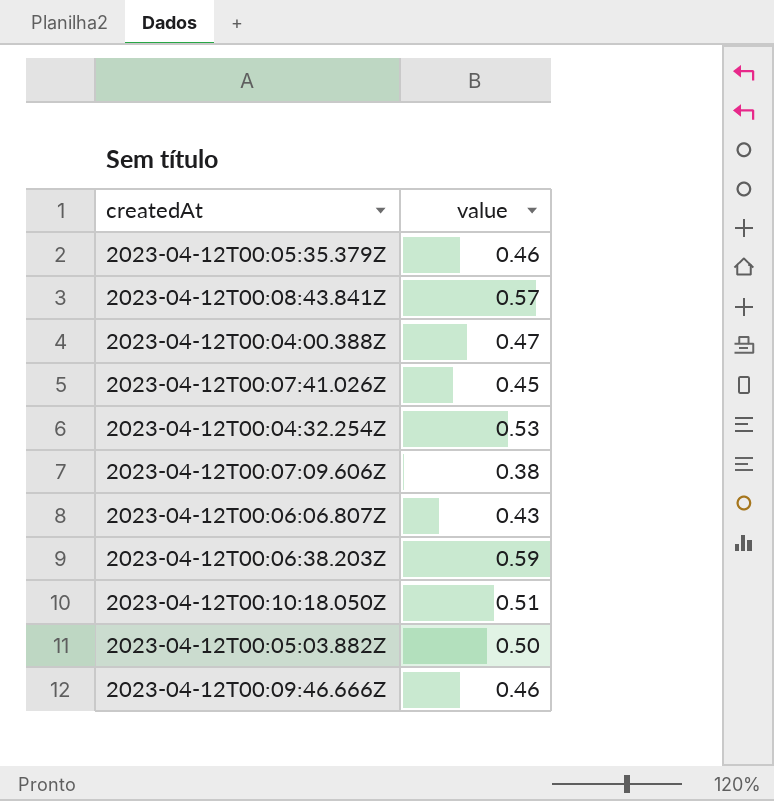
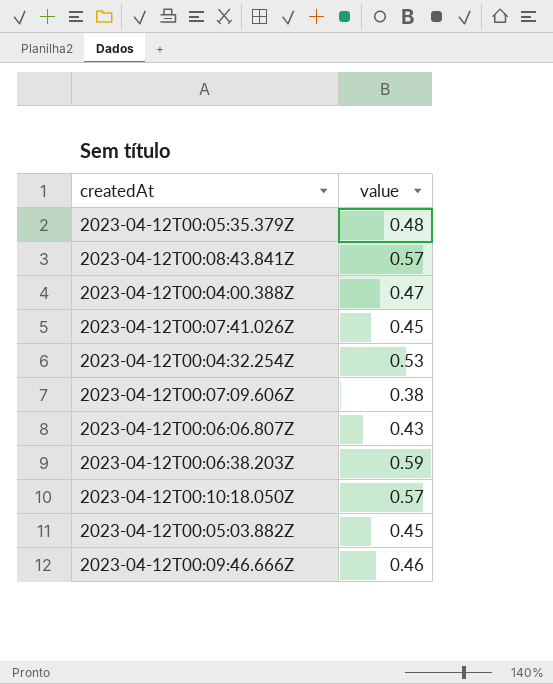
2023-04-12T00:05:35.379Z | value: 0.46 -> 0.48
2023-04-12T00:10:18.050Z | value: 0.51 -> 0.57
2023-04-12T00:05:03.882Z | value: 0.50 -> 0.45

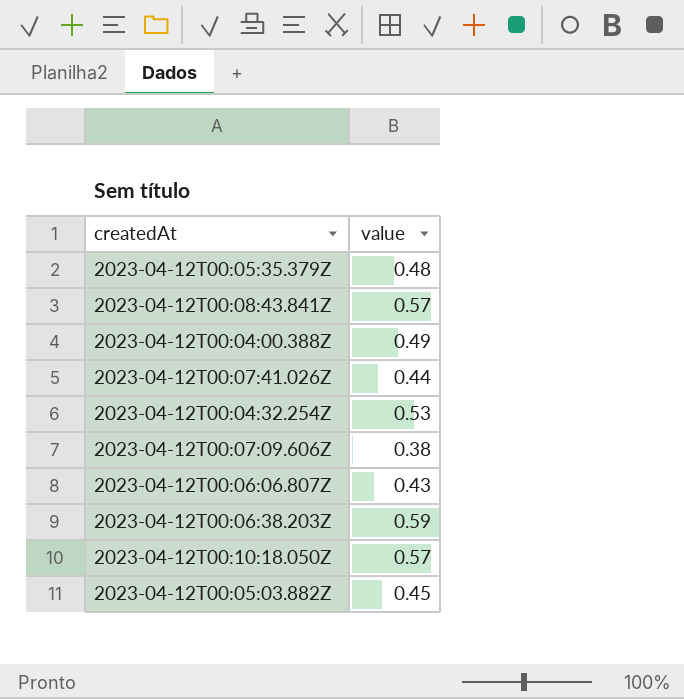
row 2023-04-12T00:09:46.666Z: 0.46 -> none
2023-04-12T00:04:00.388Z | value: 0.47 -> 0.49
2023-04-12T00:07:41.026Z | value: 0.45 -> 0.44

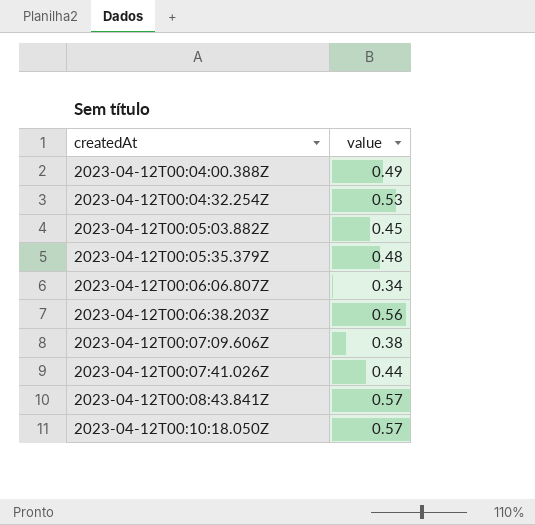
row order: none -> createdAt ascending
2023-04-12T00:06:06.807Z | value: 0.43 -> 0.34
2023-04-12T00:06:38.203Z | value: 0.59 -> 0.56

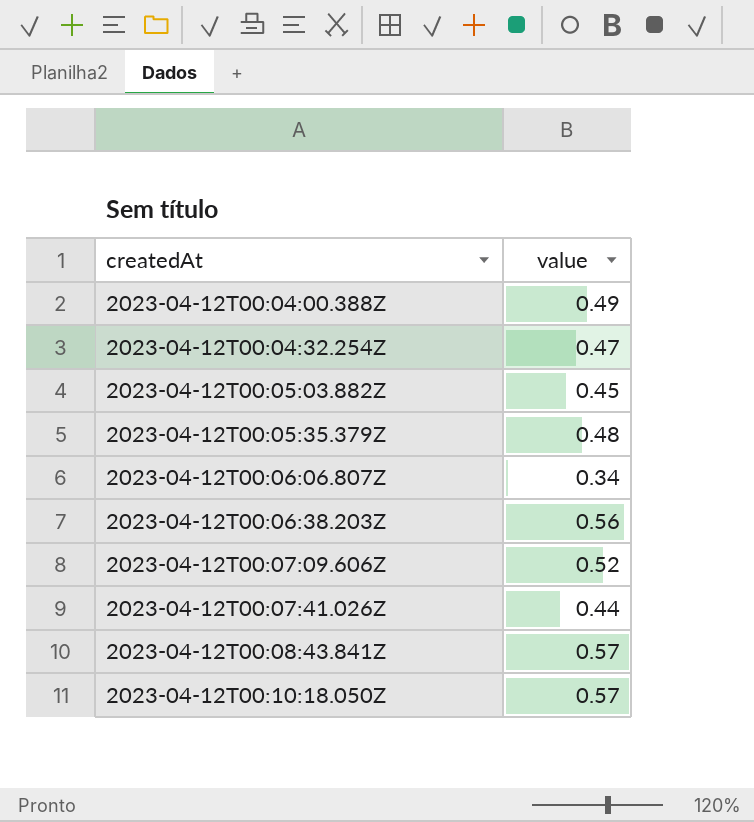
2023-04-12T00:04:32.254Z | value: 0.53 -> 0.47
2023-04-12T00:07:09.606Z | value: 0.38 -> 0.52

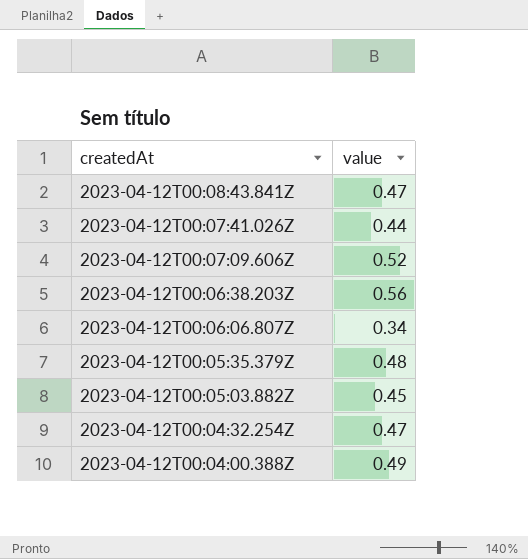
row order: createdAt ascending -> createdAt descending
row 2023-04-12T00:10:18.050Z: 0.57 -> none
2023-04-12T00:08:43.841Z | value: 0.57 -> 0.47

